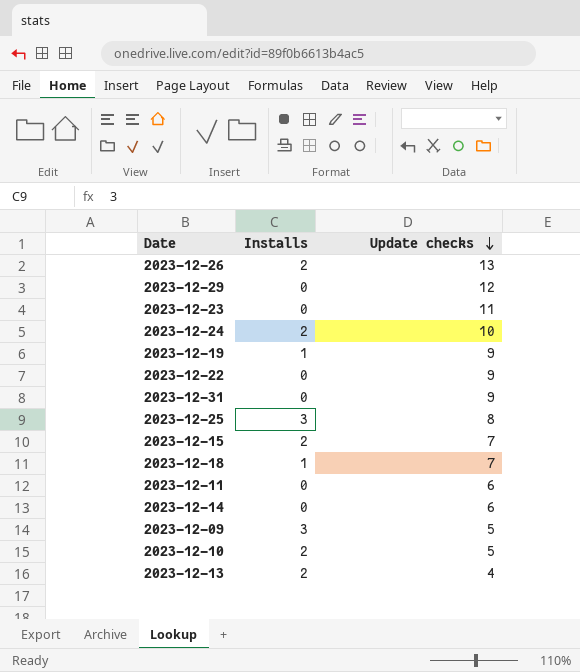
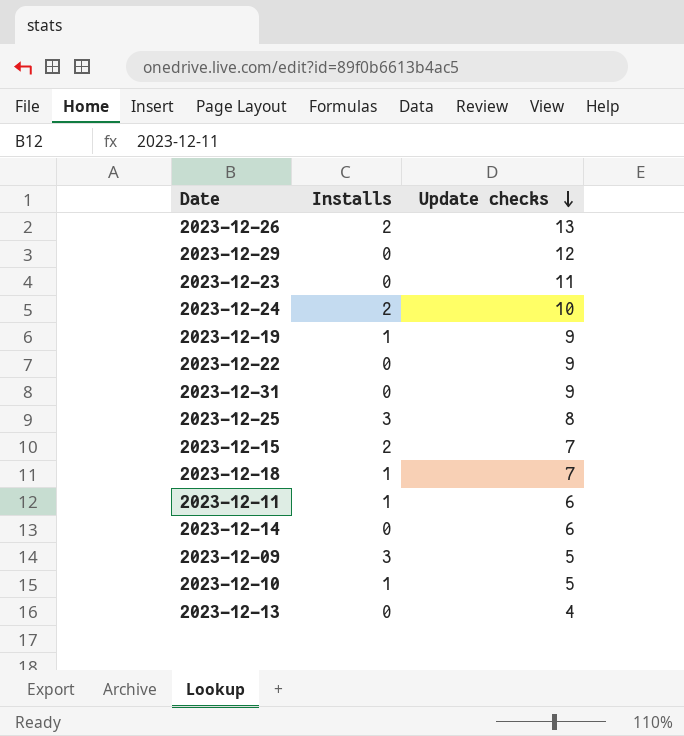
2023-12-11 | Installs: 0 -> 1
2023-12-10 | Installs: 2 -> 1
2023-12-13 | Installs: 2 -> 0

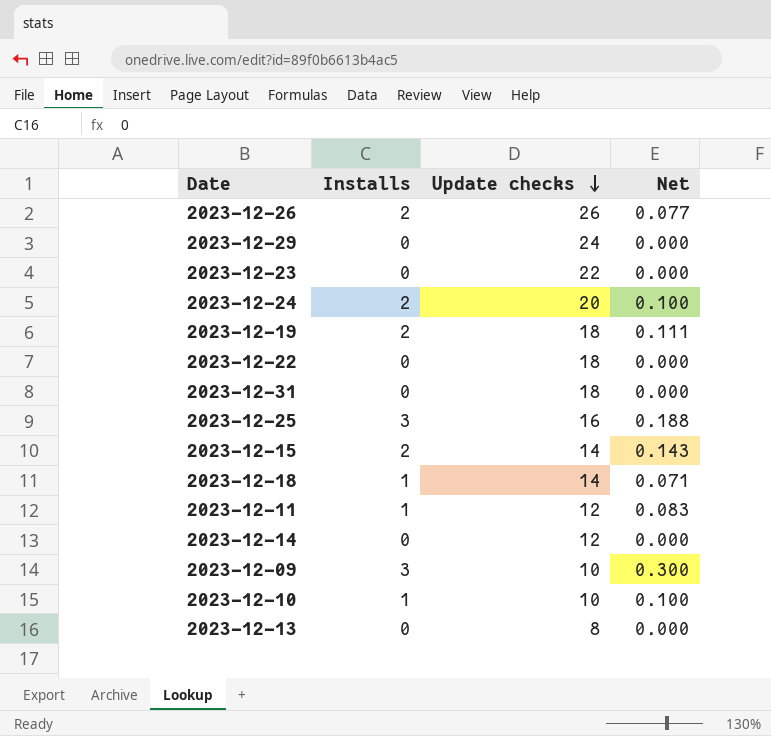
column Net | formula: none -> [Installs] / [Update checks]
2023-12-26 | Update checks: 13 -> 26
2023-12-29 | Update checks: 12 -> 24
2023-12-23 | Update checks: 11 -> 22
2023-12-24 | Update checks: 10 -> 20
2023-12-19 | Installs: 1 -> 2
2023-12-19 | Update checks: 9 -> 18
2023-12-22 | Update checks: 9 -> 18
2023-12-31 | Update checks: 9 -> 18
2023-12-25 | Update checks: 8 -> 16
2023-12-15 | Update checks: 7 -> 14
2023-12-18 | Update checks: 7 -> 14
2023-12-11 | Update checks: 6 -> 12
2023-12-14 | Update checks: 6 -> 12
2023-12-09 | Update checks: 5 -> 10
2023-12-10 | Update checks: 5 -> 10
2023-12-13 | Update checks: 4 -> 8

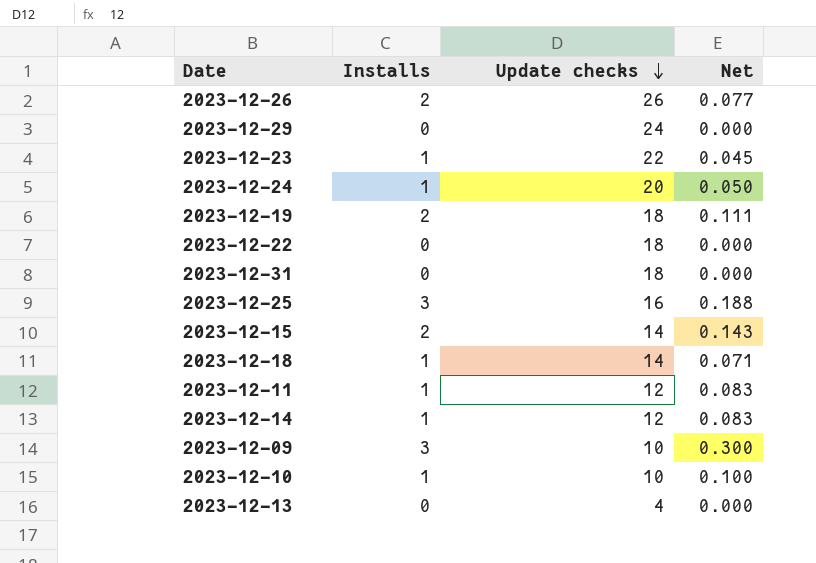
2023-12-23 | Installs: 0 -> 1
2023-12-23 | Net: 0.000 -> 0.045
2023-12-24 | Installs: 2 -> 1
2023-12-24 | Net: 0.100 -> 0.050
2023-12-14 | Installs: 0 -> 1
2023-12-14 | Net: 0.000 -> 0.083
2023-12-13 | Update checks: 8 -> 4

